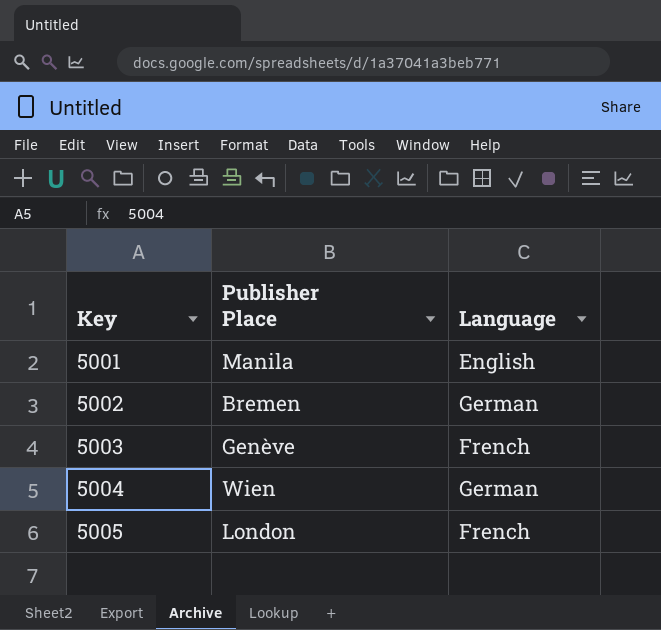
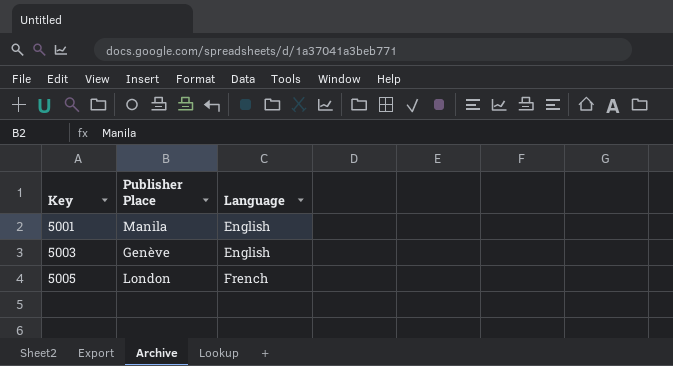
row 5002: Bremen | German -> none
row 5004: Wien | German -> none
5003 | Language: French -> English

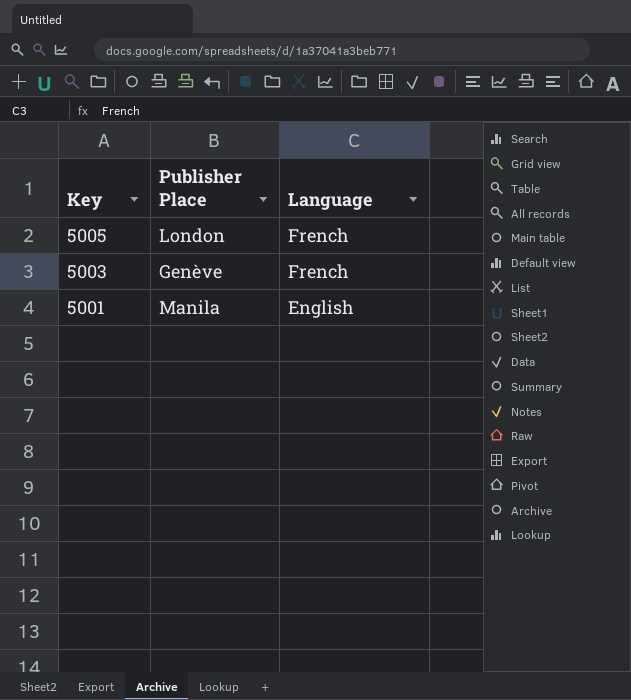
row order: Key ascending -> Key descending
5003 | Language: English -> French

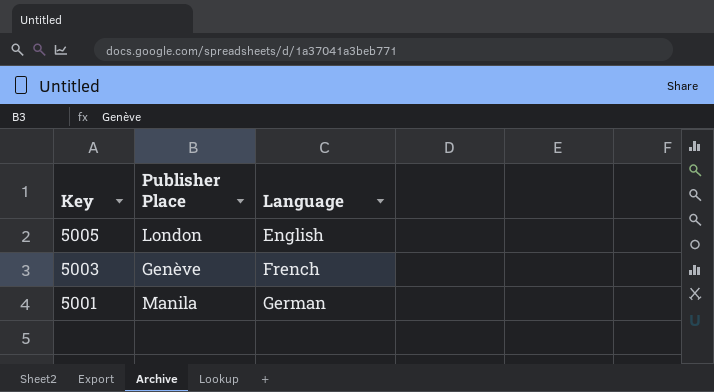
5005 | Language: French -> English
5001 | Language: English -> German

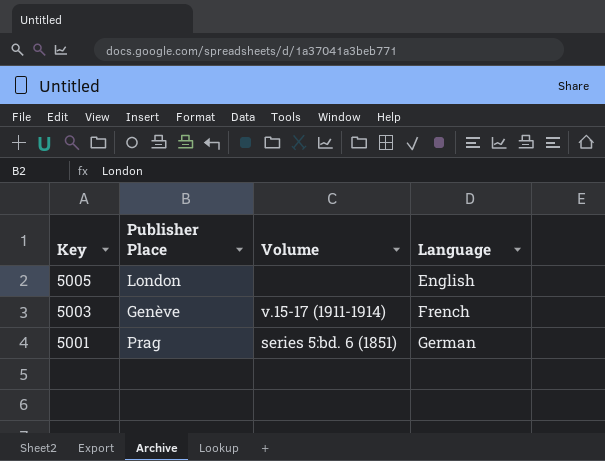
column Volume | position: none -> 3
5001 | Publisher Place: Manila -> Prag

